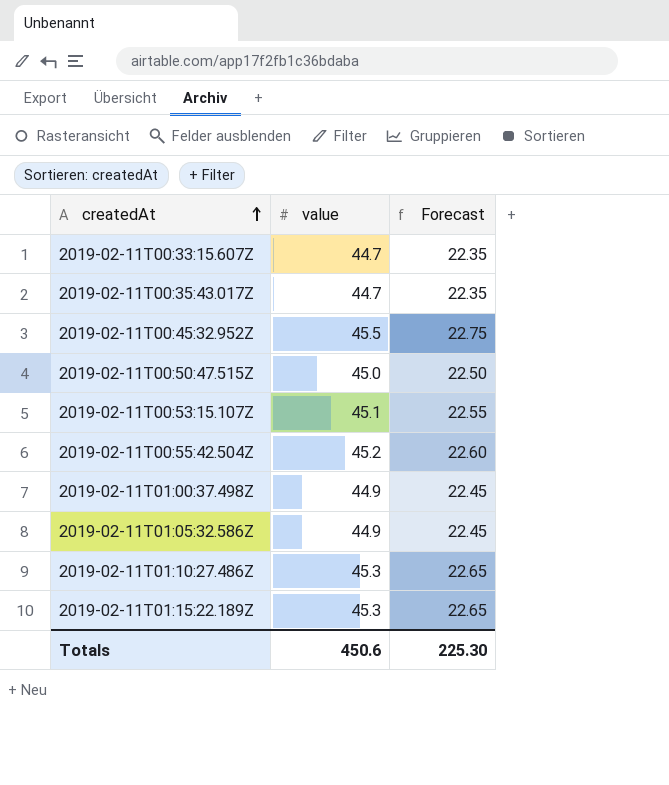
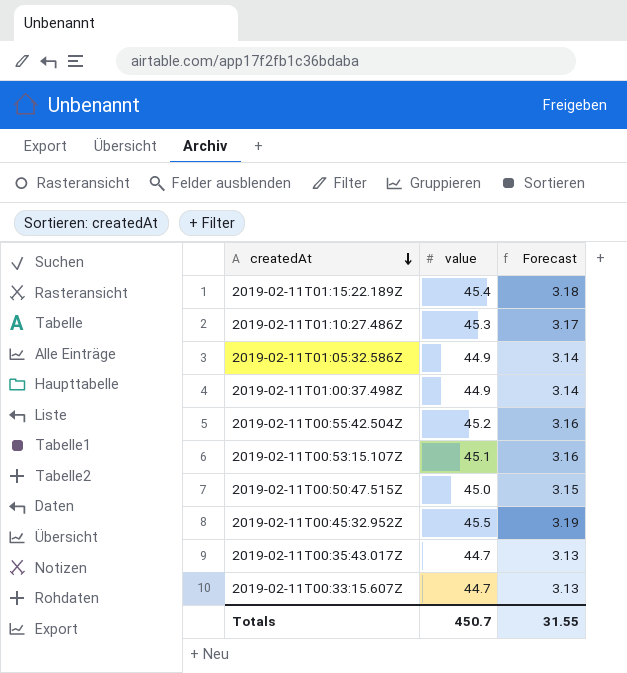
row order: createdAt ascending -> createdAt descending
column Forecast | formula: [value] * 0.5 -> [value] * 0.07
2019-02-11T01:15:22.189Z | value: 45.3 -> 45.4
Totals | value: 450.6 -> 450.7
Totals | Forecast: 225.30 -> 31.55

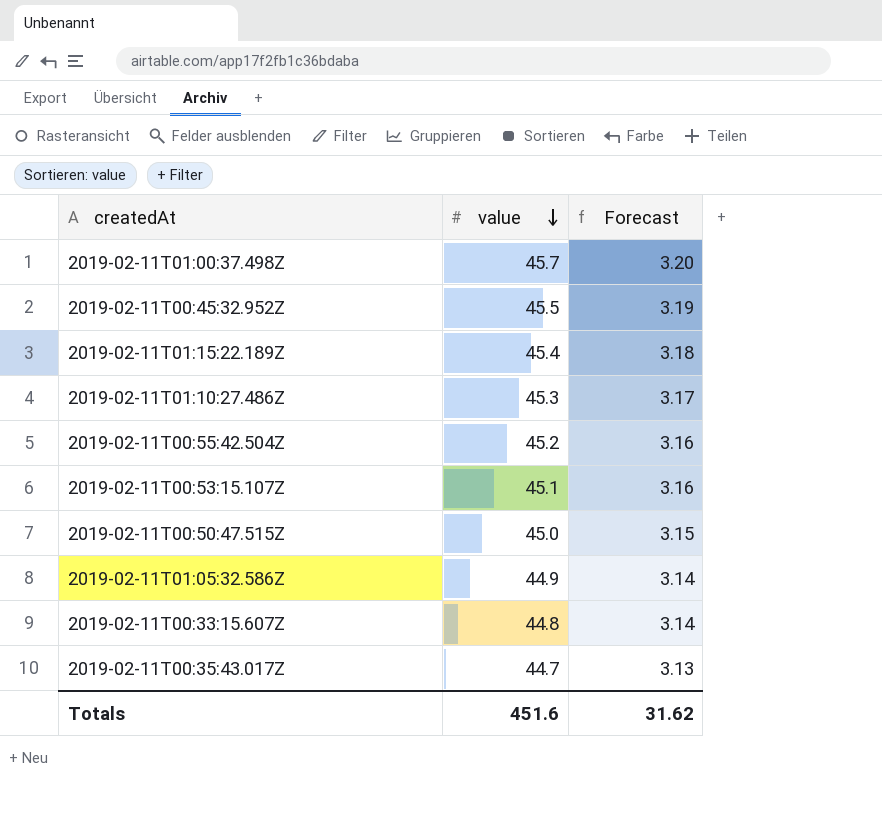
row order: createdAt descending -> value descending
2019-02-11T01:00:37.498Z | value: 44.9 -> 45.7
2019-02-11T01:00:37.498Z | Forecast: 3.14 -> 3.20
2019-02-11T00:33:15.607Z | value: 44.7 -> 44.8
2019-02-11T00:33:15.607Z | Forecast: 3.13 -> 3.14
Totals | value: 450.7 -> 451.6
Totals | Forecast: 31.55 -> 31.62

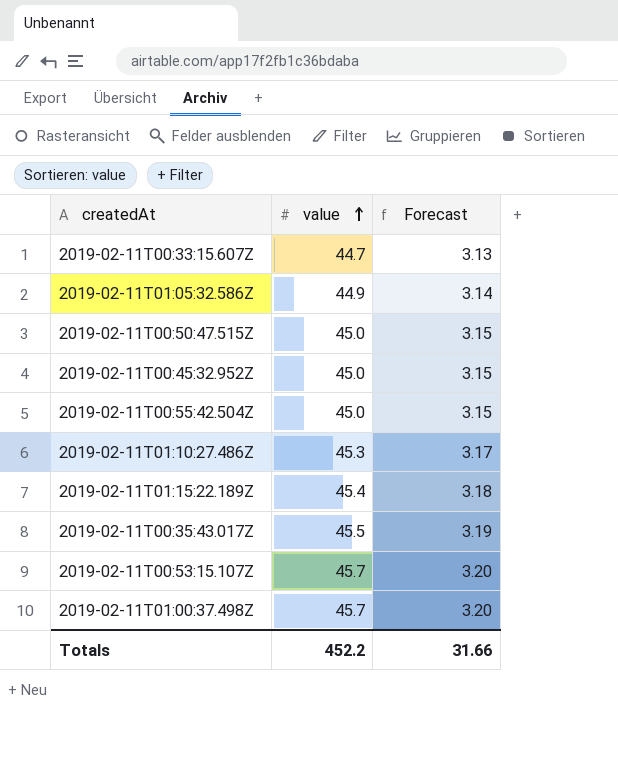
row order: value descending -> value ascending
2019-02-11T00:33:15.607Z | value: 44.8 -> 44.7
2019-02-11T00:33:15.607Z | Forecast: 3.14 -> 3.13
2019-02-11T00:45:32.952Z | value: 45.5 -> 45.0
2019-02-11T00:45:32.952Z | Forecast: 3.19 -> 3.15
2019-02-11T00:55:42.504Z | value: 45.2 -> 45.0
2019-02-11T00:55:42.504Z | Forecast: 3.16 -> 3.15
2019-02-11T00:35:43.017Z | value: 44.7 -> 45.5
2019-02-11T00:35:43.017Z | Forecast: 3.13 -> 3.19
2019-02-11T00:53:15.107Z | value: 45.1 -> 45.7
2019-02-11T00:53:15.107Z | Forecast: 3.16 -> 3.20
Totals | value: 451.6 -> 452.2
Totals | Forecast: 31.62 -> 31.66

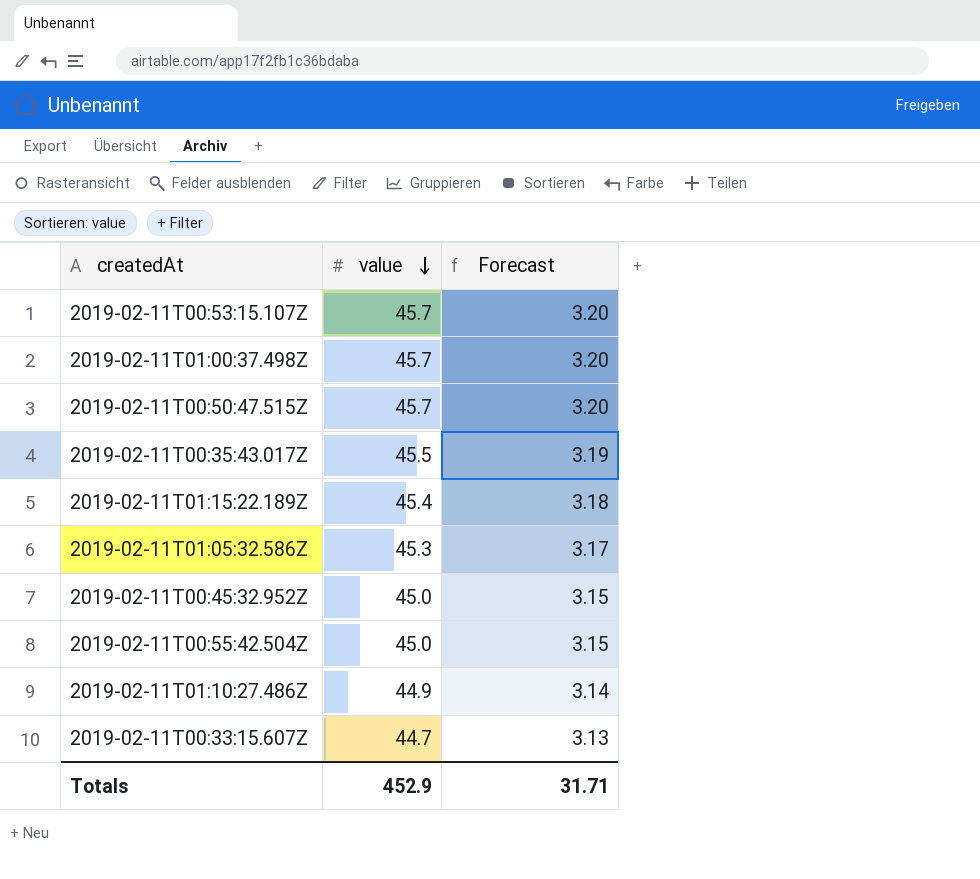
row order: value ascending -> value descending
2019-02-11T00:50:47.515Z | value: 45.0 -> 45.7
2019-02-11T00:50:47.515Z | Forecast: 3.15 -> 3.20
2019-02-11T01:05:32.586Z | value: 44.9 -> 45.3
2019-02-11T01:05:32.586Z | Forecast: 3.14 -> 3.17
2019-02-11T01:10:27.486Z | value: 45.3 -> 44.9
2019-02-11T01:10:27.486Z | Forecast: 3.17 -> 3.14
Totals | value: 452.2 -> 452.9
Totals | Forecast: 31.66 -> 31.71

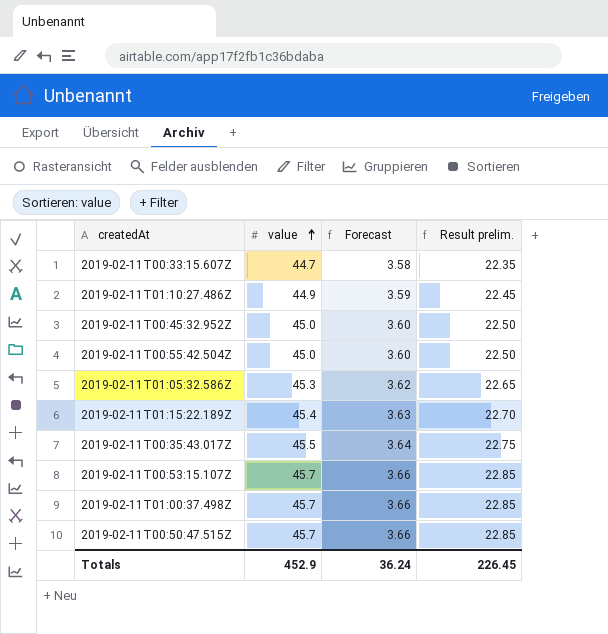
row order: value descending -> value ascending
column Forecast | formula: [value] * 0.07 -> [value] * 0.08
column Result prelim. | formula: none -> [value] * 0.5
Totals | Forecast: 31.71 -> 36.24

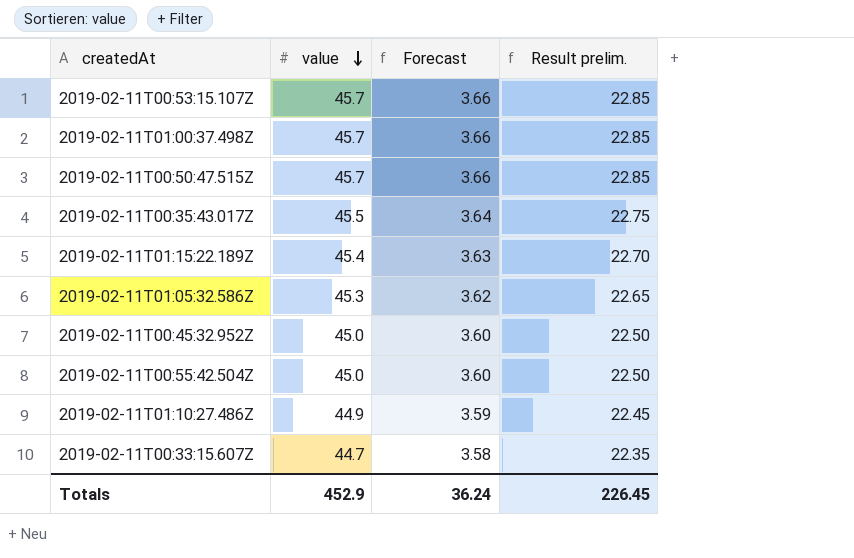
row order: value ascending -> value descending

